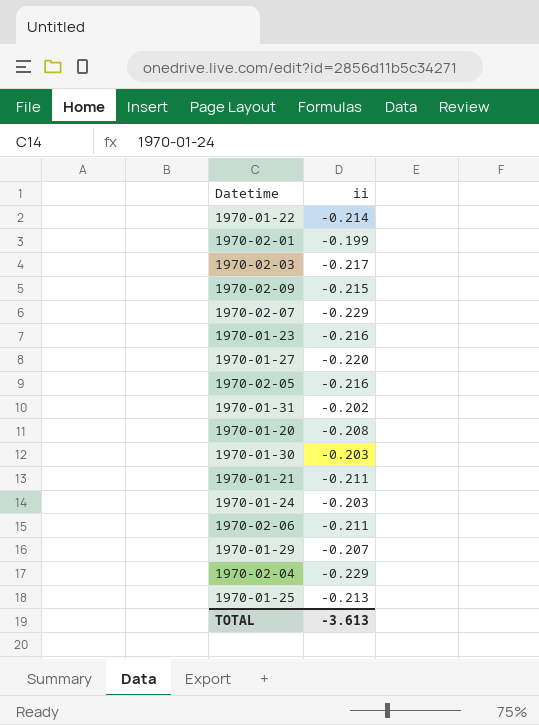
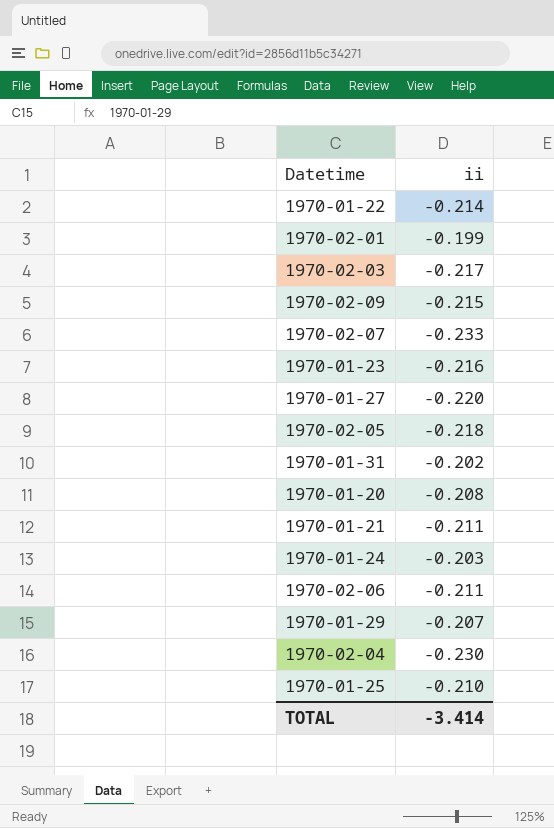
row 1970-01-30: -0.203 -> none
1970-02-07 | ii: -0.229 -> -0.233
1970-02-05 | ii: -0.216 -> -0.218
1970-02-04 | ii: -0.229 -> -0.230
1970-01-25 | ii: -0.213 -> -0.210
TOTAL | ii: -3.613 -> -3.414

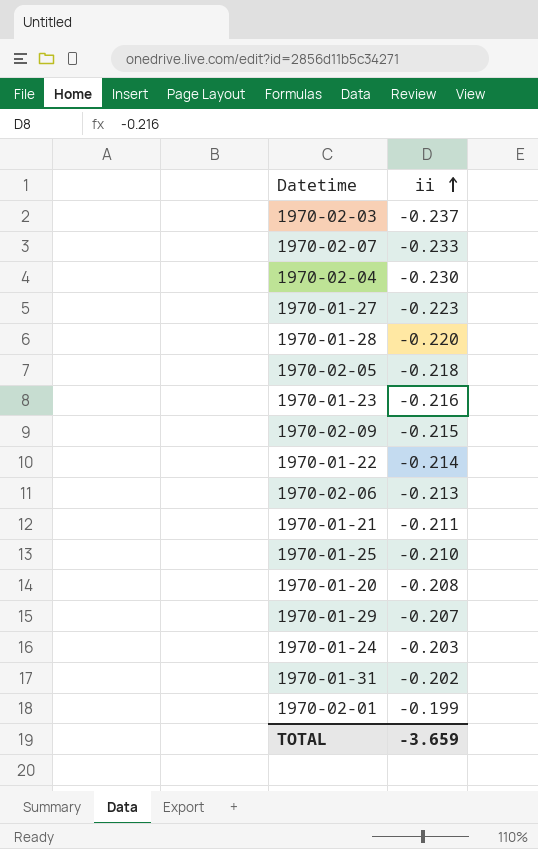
row order: none -> ii ascending
1970-02-03 | ii: -0.217 -> -0.237
1970-01-27 | ii: -0.220 -> -0.223
row 1970-01-28: none -> -0.220
1970-02-06 | ii: -0.211 -> -0.213
TOTAL | ii: -3.414 -> -3.659

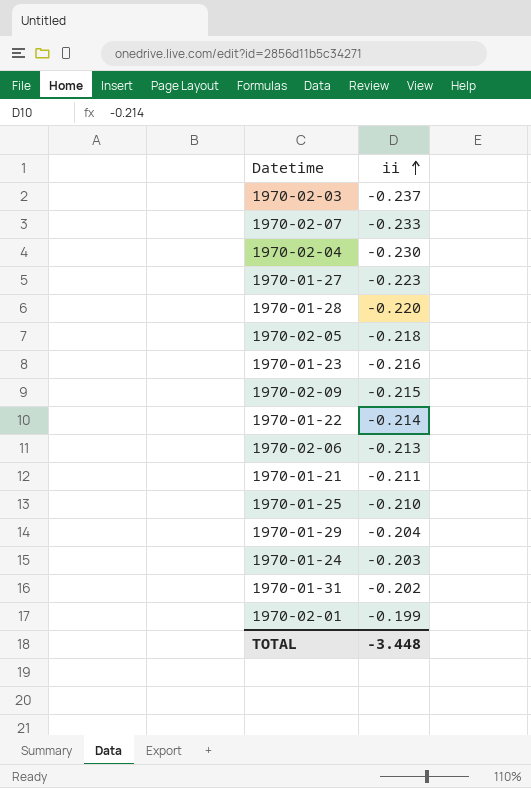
row 1970-01-20: -0.208 -> none
1970-01-29 | ii: -0.207 -> -0.204
TOTAL | ii: -3.659 -> -3.448

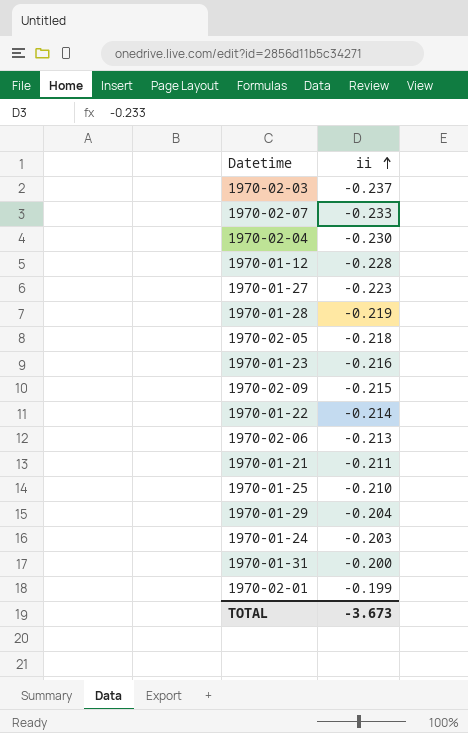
row 1970-01-12: none -> -0.228
1970-01-28 | ii: -0.220 -> -0.219
1970-01-31 | ii: -0.202 -> -0.200
TOTAL | ii: -3.448 -> -3.673

